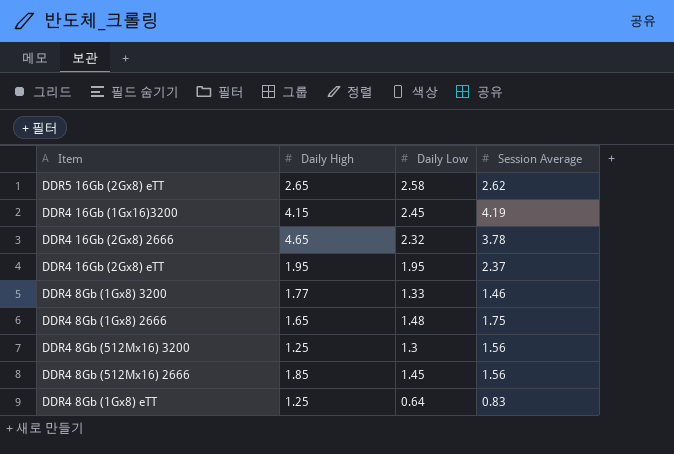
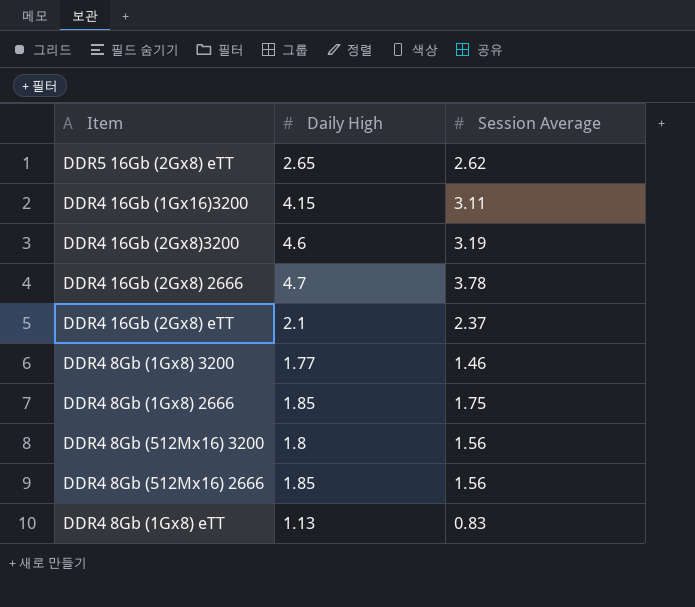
column Daily Low | position: 3 -> none
DDR4 16Gb (1Gx16)3200 | Session Average: 4.19 -> 3.11
row DDR4 16Gb (2Gx8)3200: none -> 4.6 | 3.19
DDR4 16Gb (2Gx8) 2666 | Daily High: 4.65 -> 4.7
DDR4 16Gb (2Gx8) eTT | Daily High: 1.95 -> 2.1
DDR4 8Gb (1Gx8) 2666 | Daily High: 1.65 -> 1.85
DDR4 8Gb (512Mx16) 3200 | Daily High: 1.25 -> 1.8
DDR4 8Gb (1Gx8) eTT | Daily High: 1.25 -> 1.13

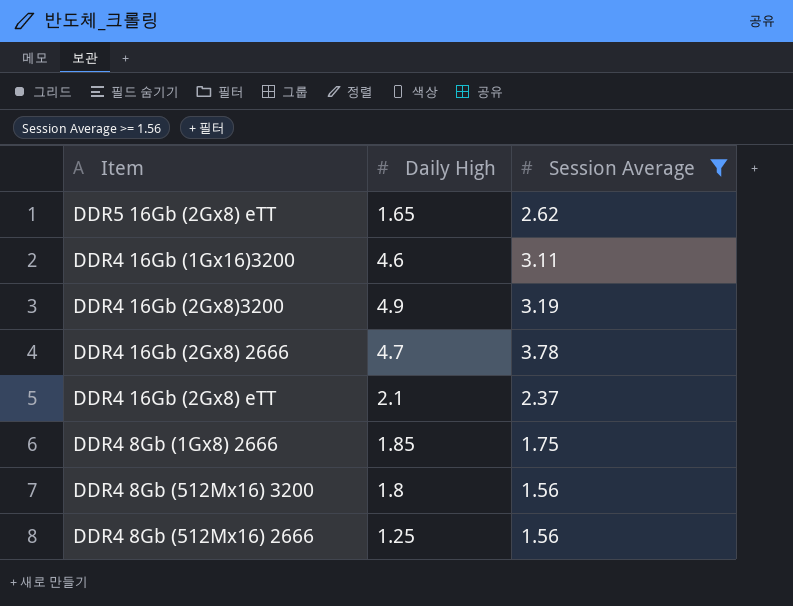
filter: none -> Session Average >= 1.56
DDR5 16Gb (2Gx8) eTT | Daily High: 2.65 -> 1.65
DDR4 16Gb (1Gx16)3200 | Daily High: 4.15 -> 4.6
DDR4 16Gb (2Gx8)3200 | Daily High: 4.6 -> 4.9
DDR4 8Gb (512Mx16) 2666 | Daily High: 1.85 -> 1.25

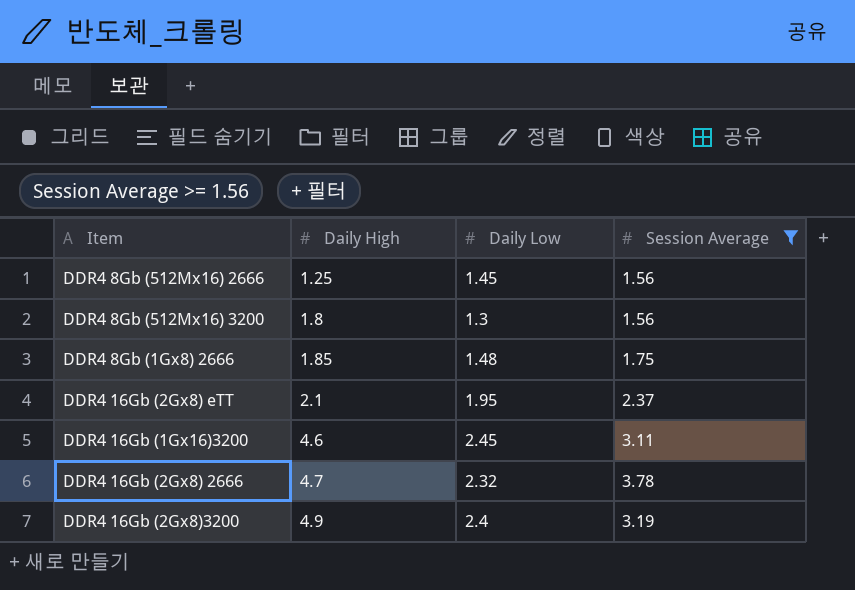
row order: none -> Daily High ascending
column Daily Low | position: none -> 3
row DDR5 16Gb (2Gx8) eTT: 1.65 | 2.62 -> none

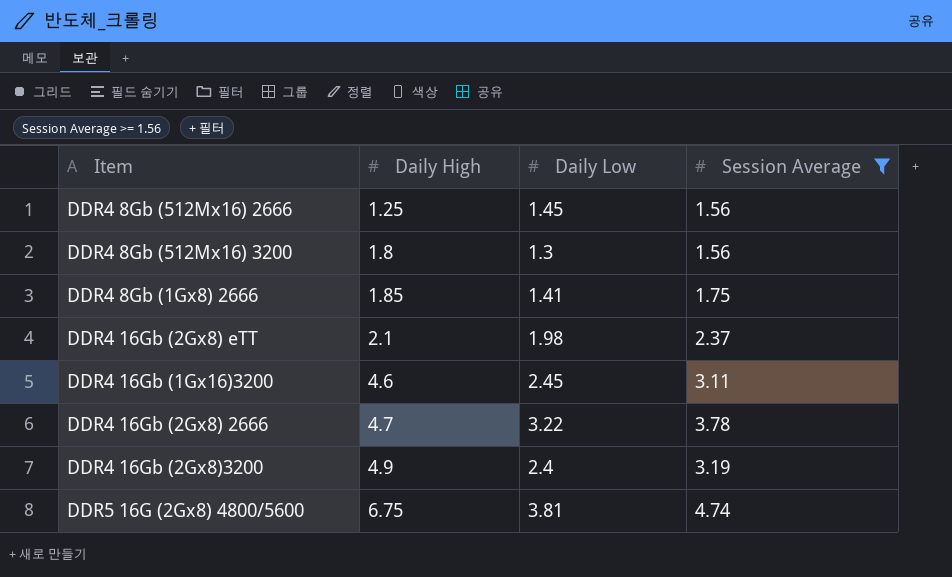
DDR4 8Gb (1Gx8) 2666 | Daily Low: 1.48 -> 1.41
DDR4 16Gb (2Gx8) eTT | Daily Low: 1.95 -> 1.98
DDR4 16Gb (2Gx8) 2666 | Daily Low: 2.32 -> 3.22
row DDR5 16G (2Gx8) 4800/5600: none -> 6.75 | 3.81 | 4.74

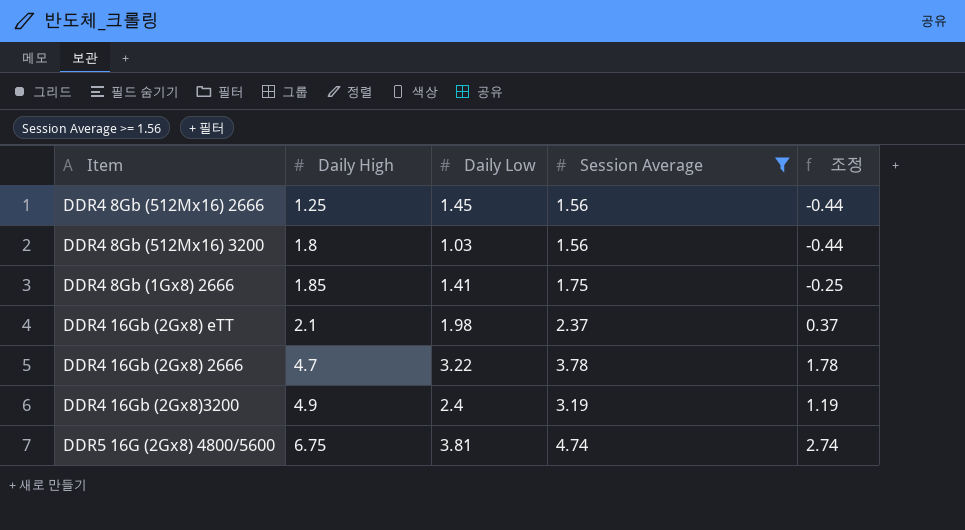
column 조정 | formula: none -> [Session Average] - 2
row DDR4 16Gb (1Gx16)3200: 4.6 | 2.45 | 3.11 -> none
DDR4 8Gb (512Mx16) 3200 | Daily Low: 1.3 -> 1.03

